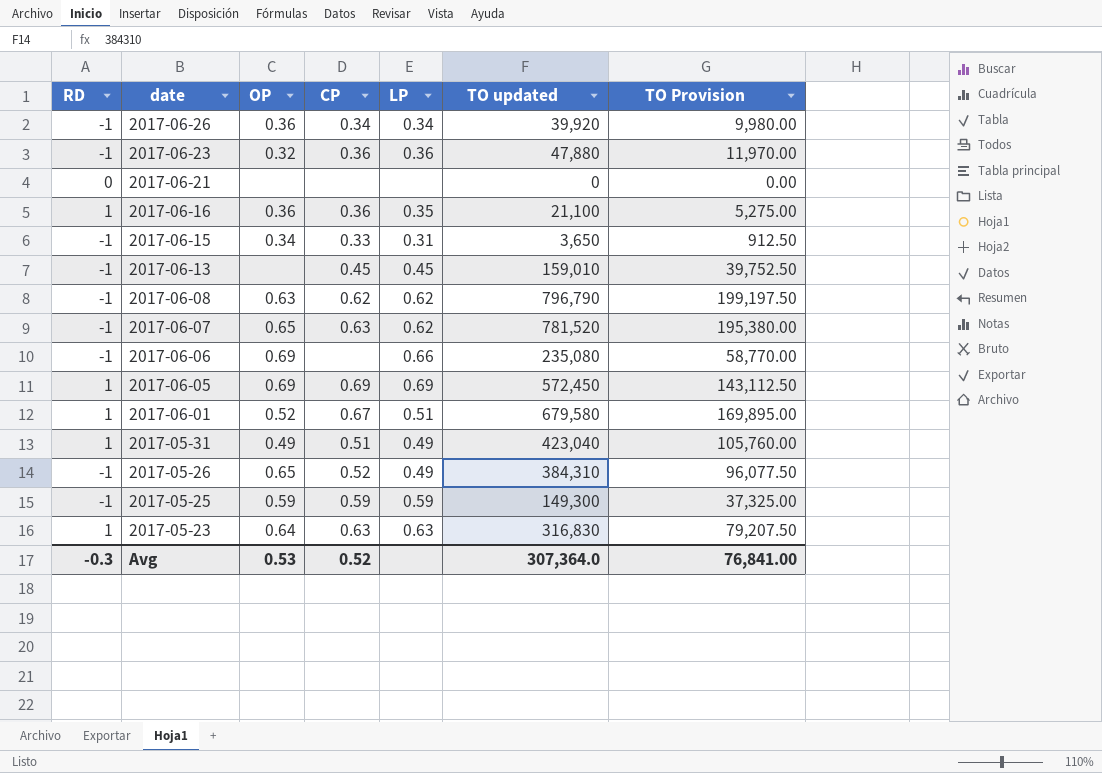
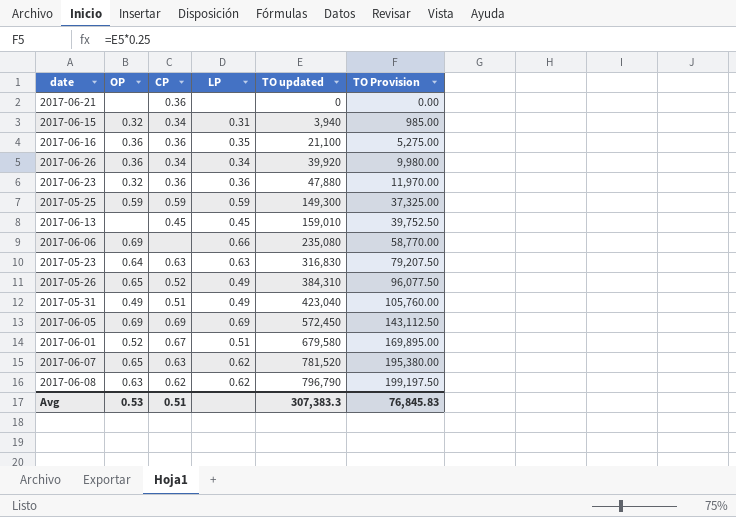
row order: date descending -> TO updated ascending
column RD | position: 1 -> none
2017-06-21 | CP: none -> 0.36
2017-06-15 | OP: 0.34 -> 0.32
2017-06-15 | CP: 0.33 -> 0.34
2017-06-15 | TO updated: 3,650 -> 3,940
2017-06-15 | TO Provision: 912.50 -> 985.00
Avg | CP: 0.52 -> 0.51
Avg | TO updated: 307,364.0 -> 307,383.3
Avg | TO Provision: 76,841.00 -> 76,845.83

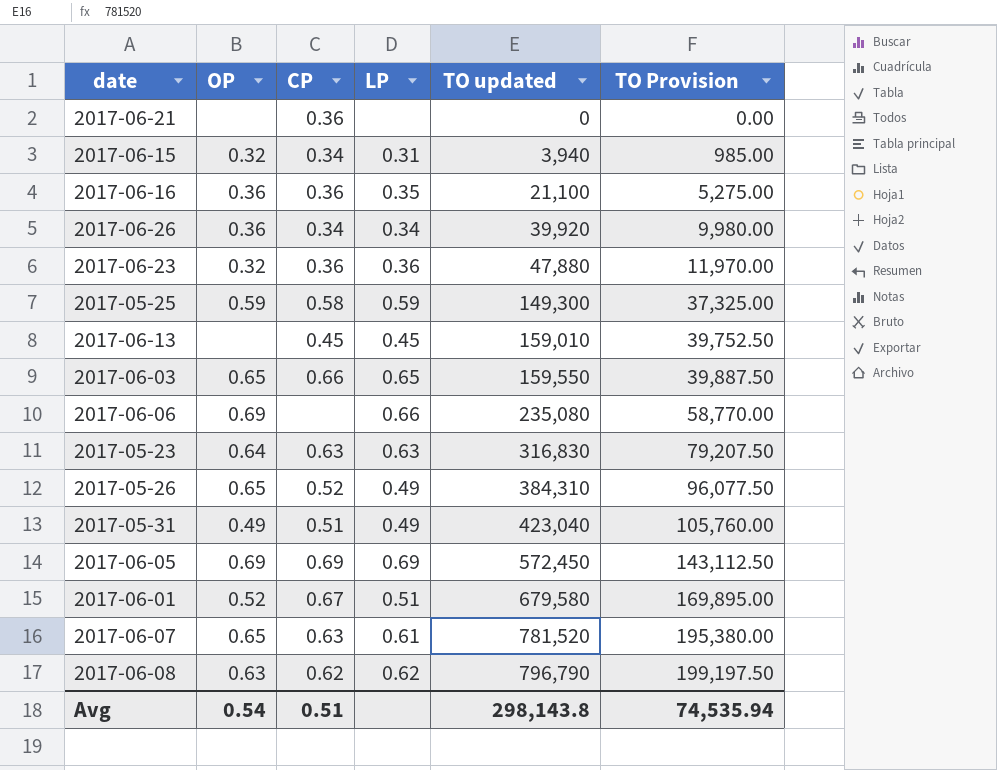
2017-05-25 | CP: 0.59 -> 0.58
row 2017-06-03: none -> 0.65 | 0.66 | 0.65 | 159,550 | 39,887.50
2017-06-07 | LP: 0.62 -> 0.61
Avg | OP: 0.53 -> 0.54
Avg | TO updated: 307,383.3 -> 298,143.8
Avg | TO Provision: 76,845.83 -> 74,535.94

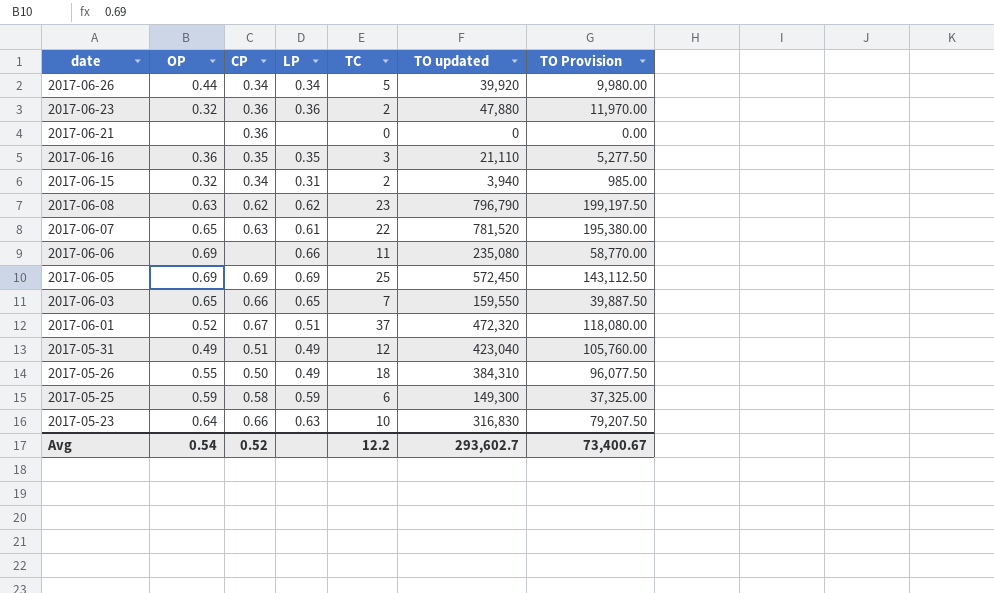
row order: TO updated ascending -> date descending
column TC | position: none -> 5
row 2017-06-13: none | 0.45 | 0.45 | 159,010 | 39,752.50 -> none
2017-06-26 | OP: 0.36 -> 0.44
2017-06-16 | CP: 0.36 -> 0.35
2017-06-16 | TO updated: 21,100 -> 21,110
2017-06-16 | TO Provision: 5,275.00 -> 5,277.50
2017-06-01 | TO updated: 679,580 -> 472,320
2017-06-01 | TO Provision: 169,895.00 -> 118,080.00
2017-05-26 | OP: 0.65 -> 0.55
2017-05-26 | CP: 0.52 -> 0.50
2017-05-23 | CP: 0.63 -> 0.66
Avg | CP: 0.51 -> 0.52
Avg | TO updated: 298,143.8 -> 293,602.7
Avg | TO Provision: 74,535.94 -> 73,400.67

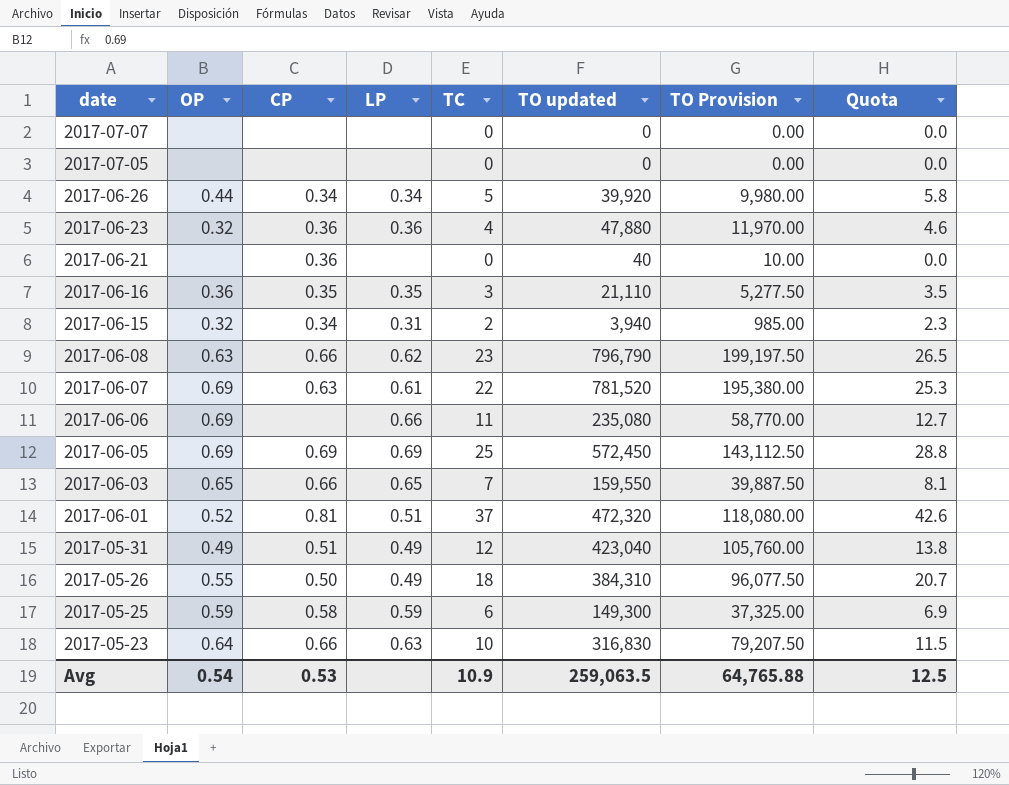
column Quota | formula: none -> [TC] * 1.15
row 2017-07-07: none -> none | none | none | 0 | 0 | 0.00 | 0.0
row 2017-07-05: none -> none | none | none | 0 | 0 | 0.00 | 0.0
2017-06-23 | TC: 2 -> 4
2017-06-21 | TO updated: 0 -> 40
2017-06-21 | TO Provision: 0.00 -> 10.00
2017-06-08 | CP: 0.62 -> 0.66
2017-06-07 | OP: 0.65 -> 0.69
2017-06-01 | CP: 0.67 -> 0.81
Avg | CP: 0.52 -> 0.53
Avg | TC: 12.2 -> 10.9
Avg | TO updated: 293,602.7 -> 259,063.5
Avg | TO Provision: 73,400.67 -> 64,765.88

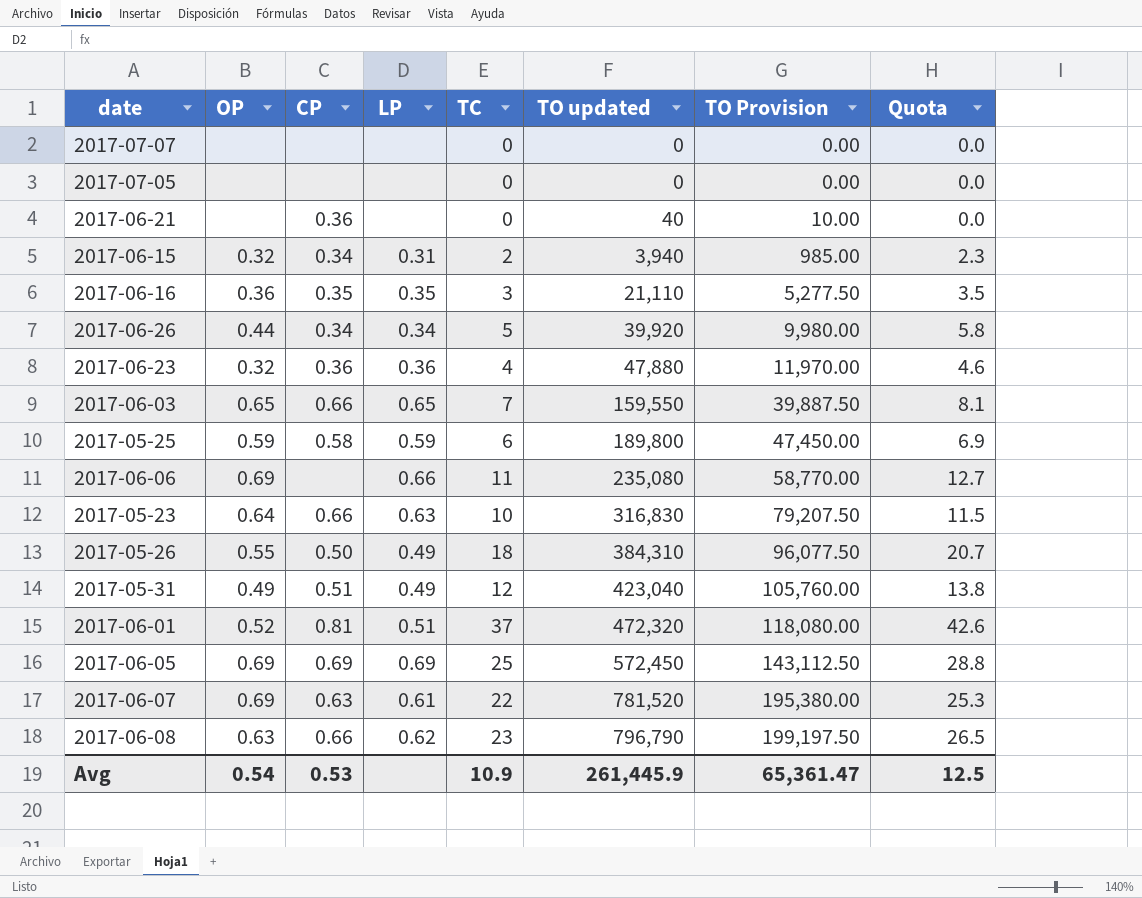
row order: date descending -> TO updated ascending
2017-05-25 | TO updated: 149,300 -> 189,800
2017-05-25 | TO Provision: 37,325.00 -> 47,450.00
Avg | TO updated: 259,063.5 -> 261,445.9
Avg | TO Provision: 64,765.88 -> 65,361.47

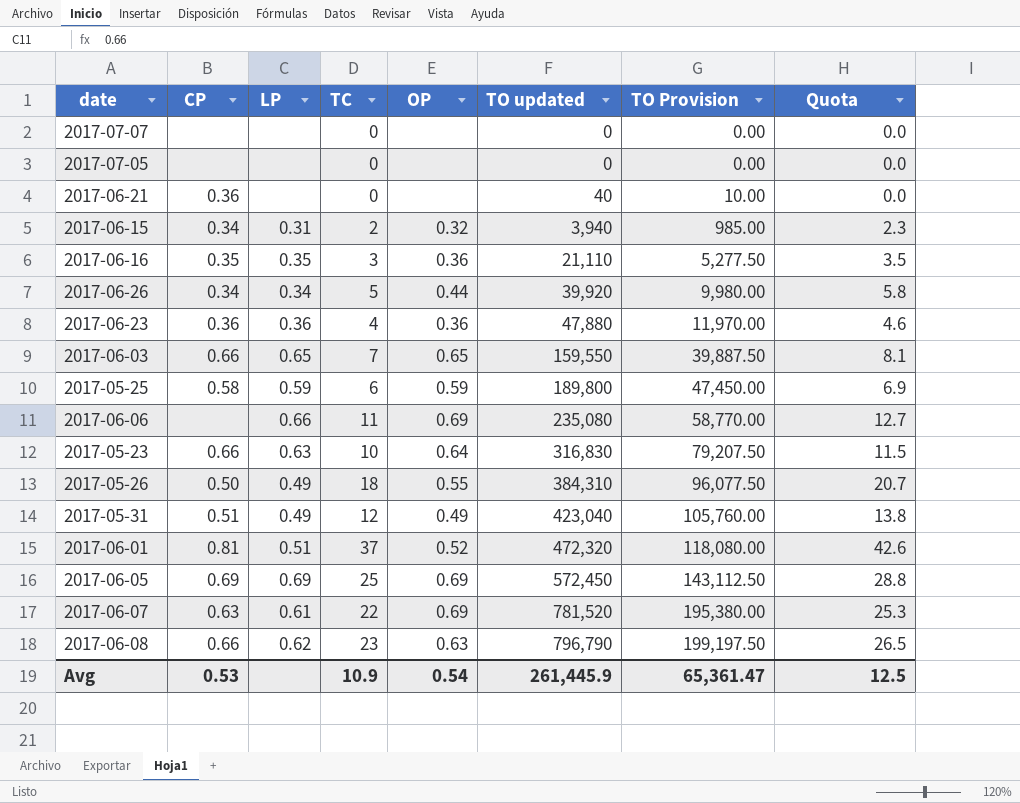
column OP | position: 2 -> 5
2017-06-23 | OP: 0.32 -> 0.36

